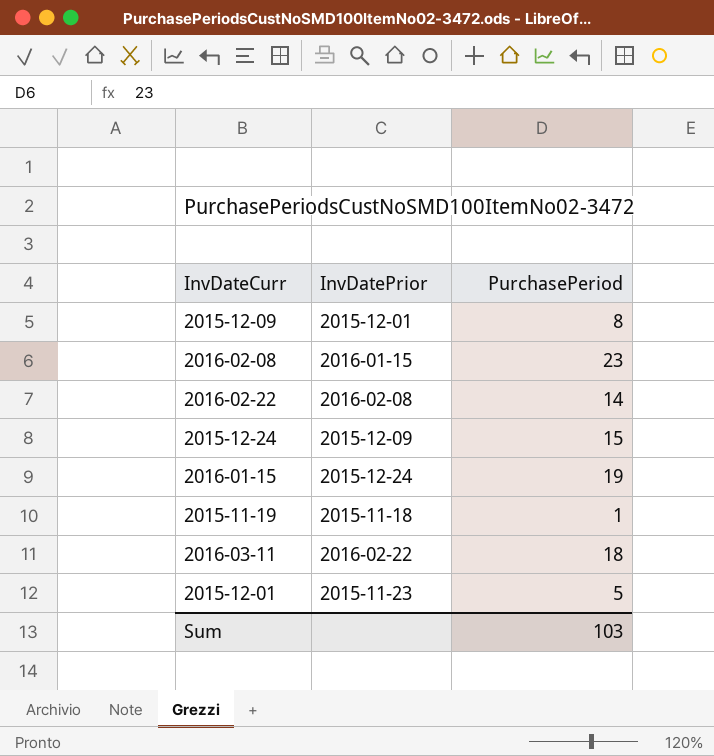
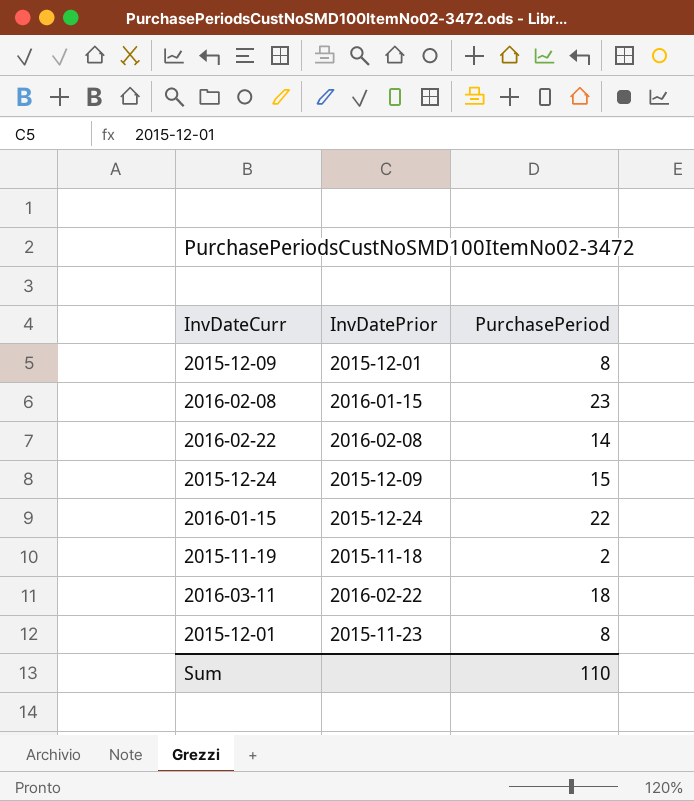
2016-01-15 | PurchasePeriod: 19 -> 22
2015-11-19 | PurchasePeriod: 1 -> 2
2015-12-01 | PurchasePeriod: 5 -> 8
Sum | PurchasePeriod: 103 -> 110

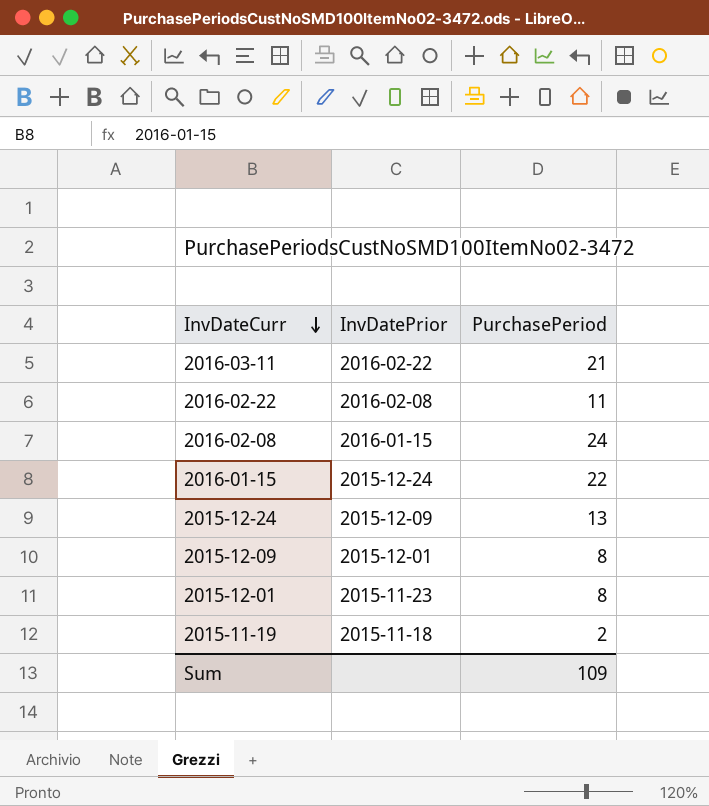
row order: none -> InvDateCurr descending
2016-03-11 | PurchasePeriod: 18 -> 21
2016-02-22 | PurchasePeriod: 14 -> 11
2016-02-08 | PurchasePeriod: 23 -> 24
2015-12-24 | PurchasePeriod: 15 -> 13
Sum | PurchasePeriod: 110 -> 109

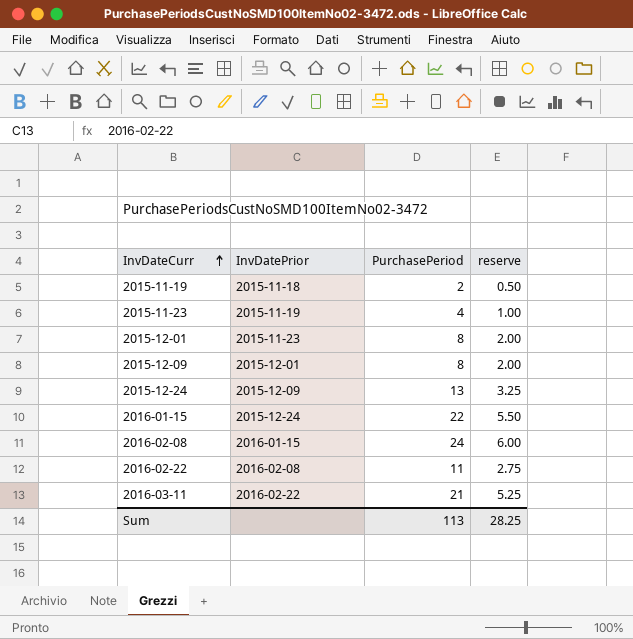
row order: InvDateCurr descending -> InvDateCurr ascending
column reserve | formula: none -> [PurchasePeriod] * 0.25
row 2015-11-23: none -> 2015-11-19 | 4 | 1.00
Sum | PurchasePeriod: 109 -> 113

